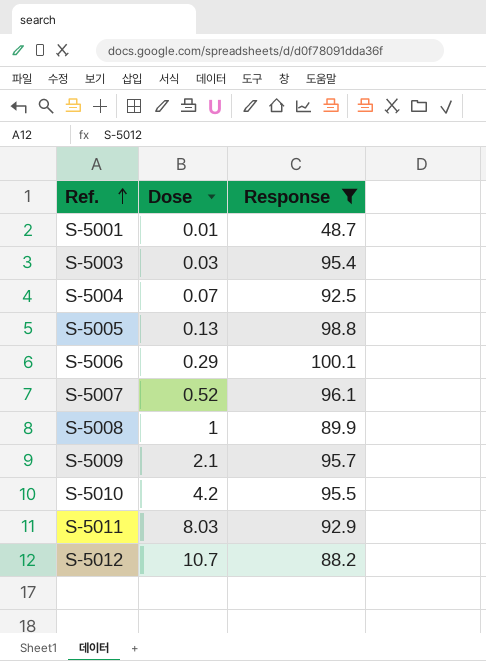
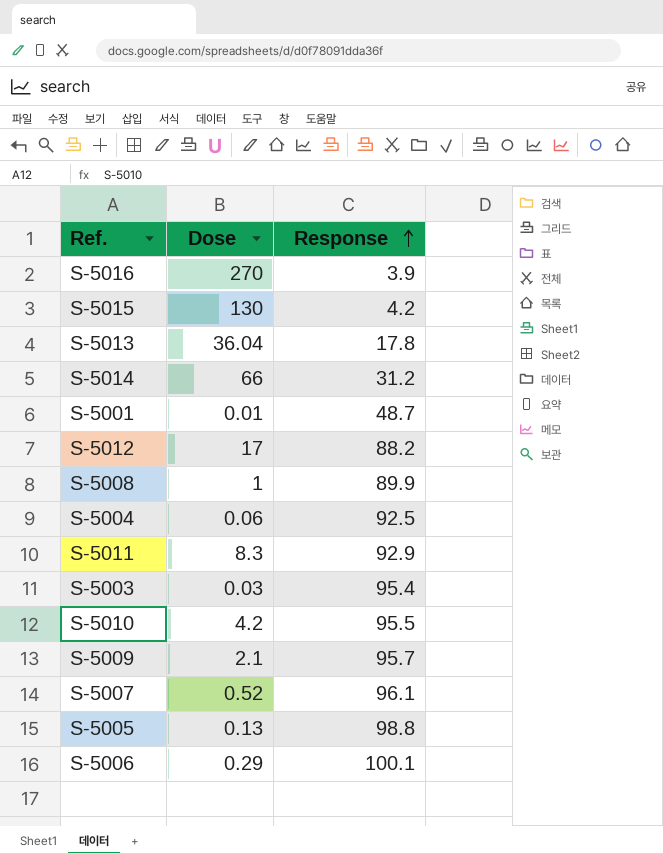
filter: Response >= 48.7 -> none
row order: Ref. ascending -> Response ascending
S-5012 | Dose: 10.7 -> 17
S-5004 | Dose: 0.07 -> 0.06
S-5011 | Dose: 8.03 -> 8.3

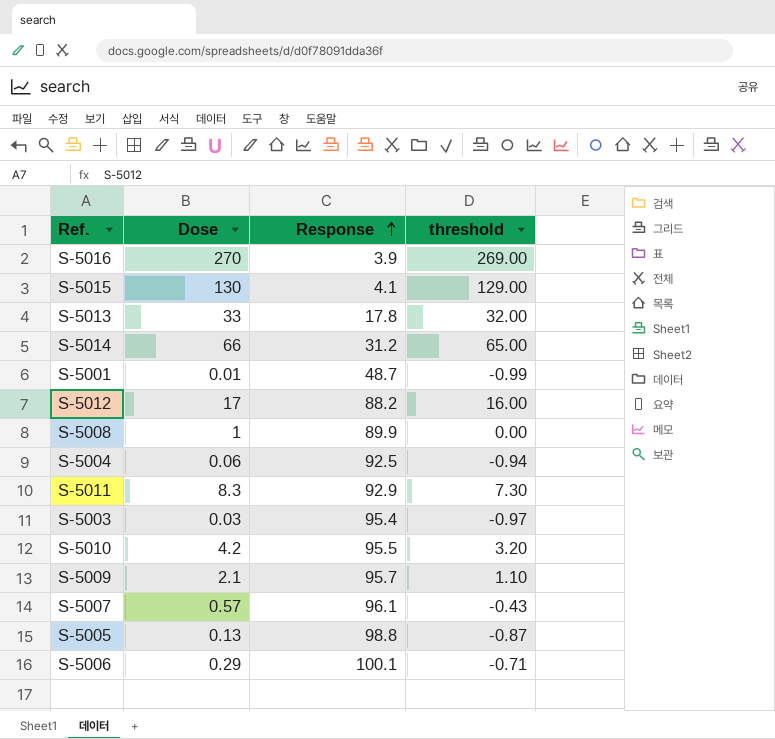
column threshold | formula: none -> [Dose] - 1
S-5015 | Response: 4.2 -> 4.1
S-5013 | Dose: 36.04 -> 33
S-5007 | Dose: 0.52 -> 0.57

